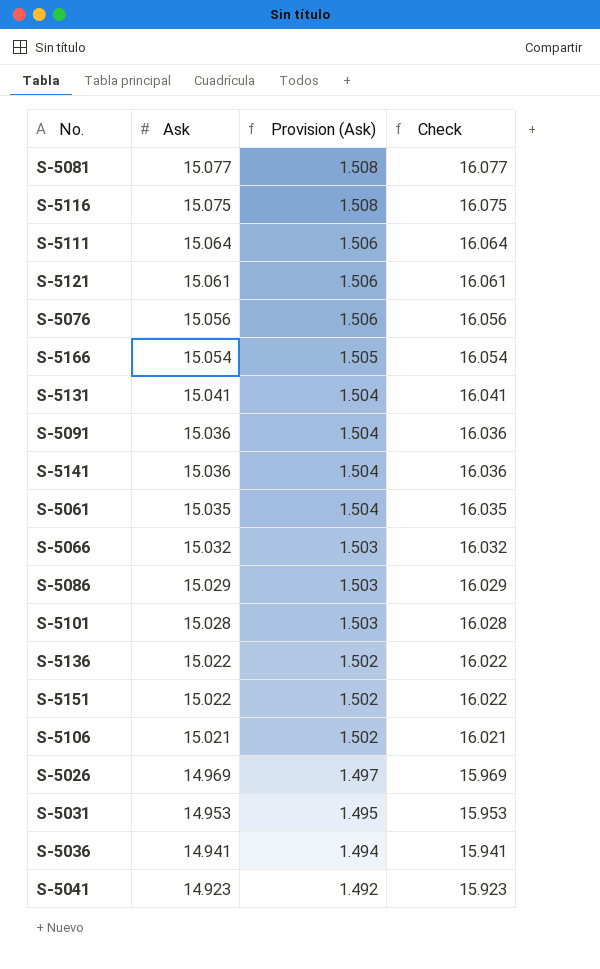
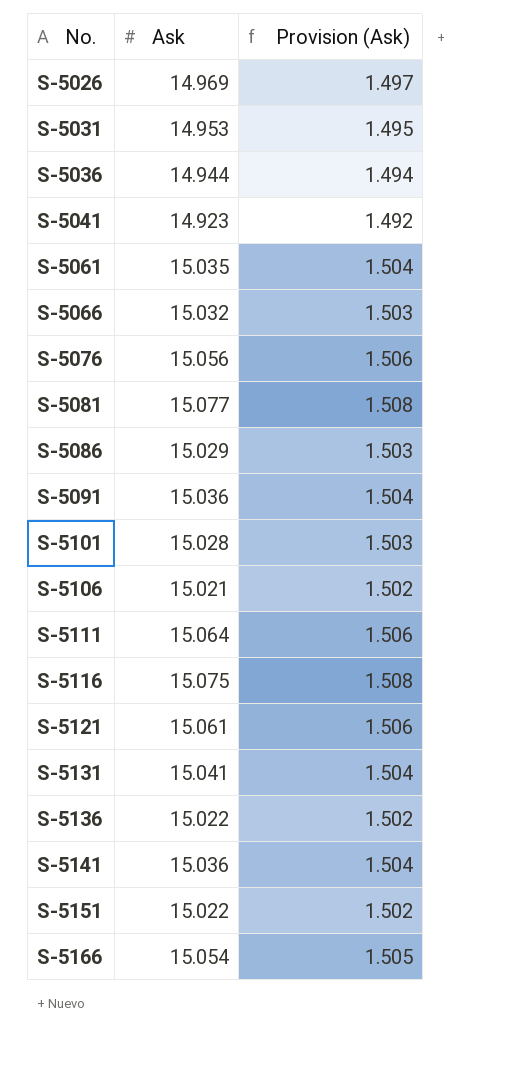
row order: Ask descending -> No. ascending
column Check | formula: [Ask] + 1 -> none
S-5036 | Ask: 14.941 -> 14.944

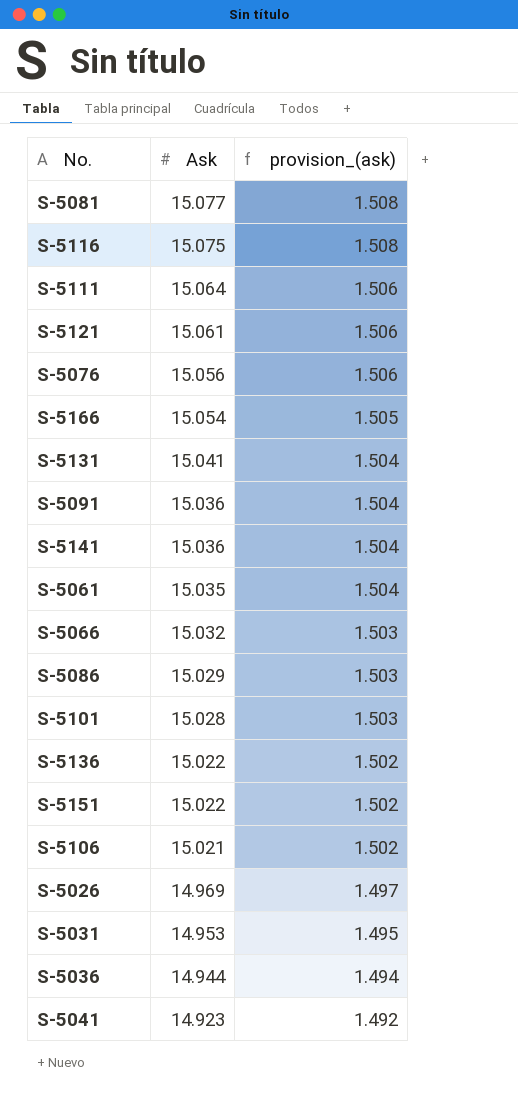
row order: No. ascending -> Ask descending
column name: Provision (Ask) -> provision_(ask)

